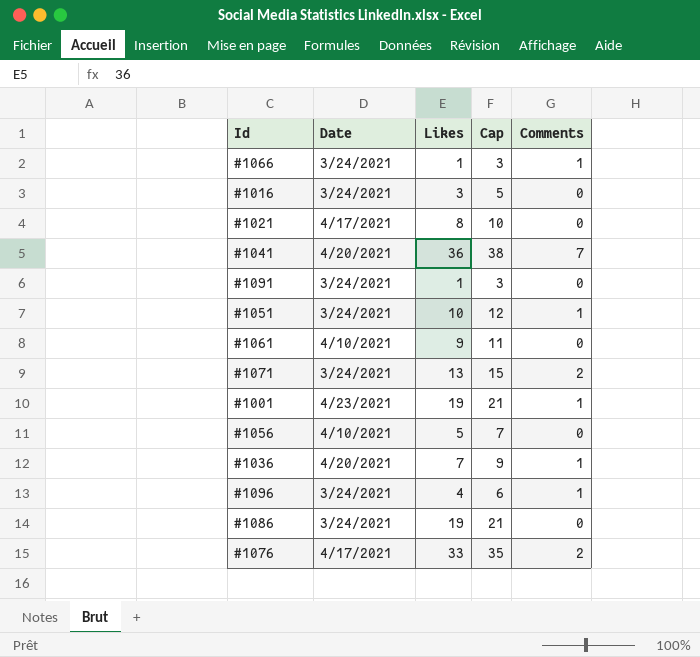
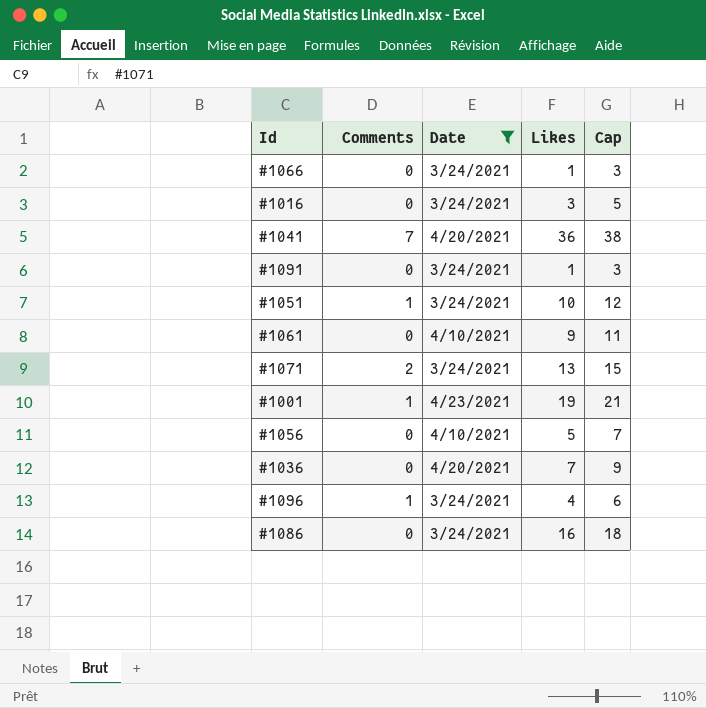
filter: none -> Date != 4/17/2021
column Comments | position: 5 -> 2
#1066 | Comments: 1 -> 0
#1036 | Comments: 1 -> 0
#1086 | Likes: 19 -> 16
#1086 | Cap: 21 -> 18

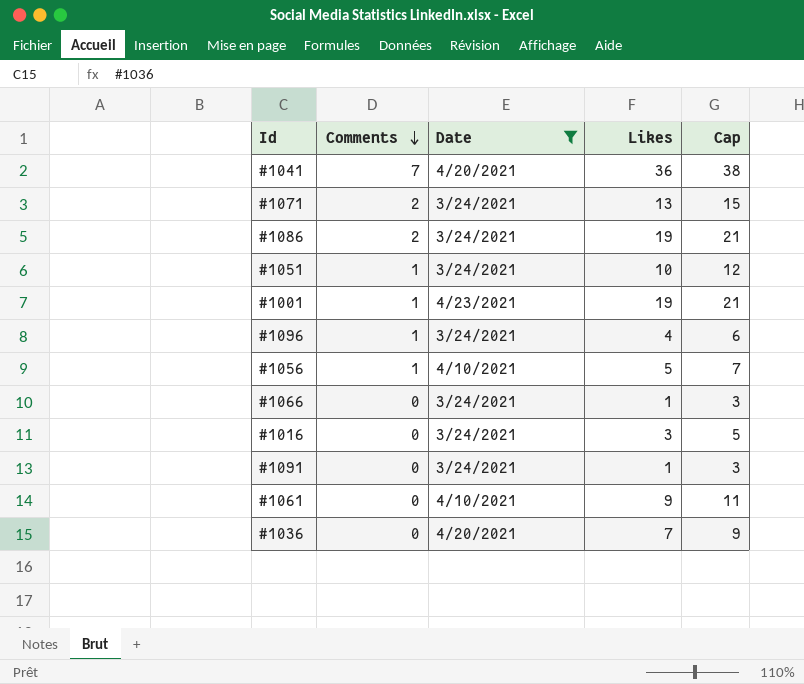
row order: none -> Comments descending
#1086 | Comments: 0 -> 2
#1086 | Likes: 16 -> 19
#1086 | Cap: 18 -> 21
#1056 | Comments: 0 -> 1

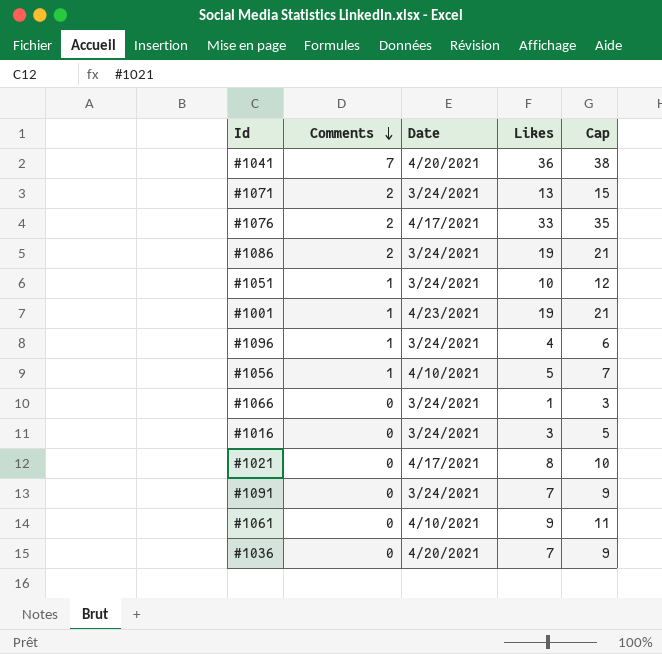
filter: Date != 4/17/2021 -> none
#1091 | Likes: 1 -> 7
#1091 | Cap: 3 -> 9

